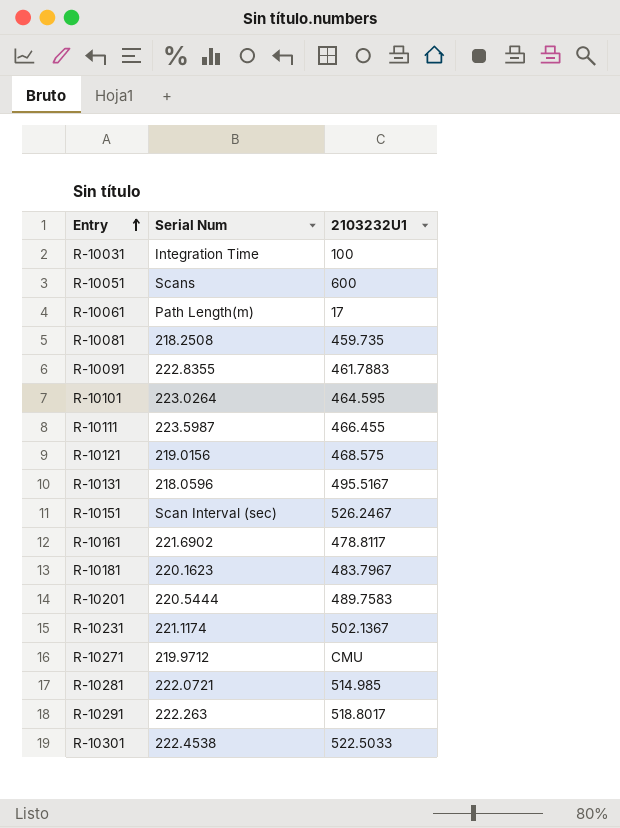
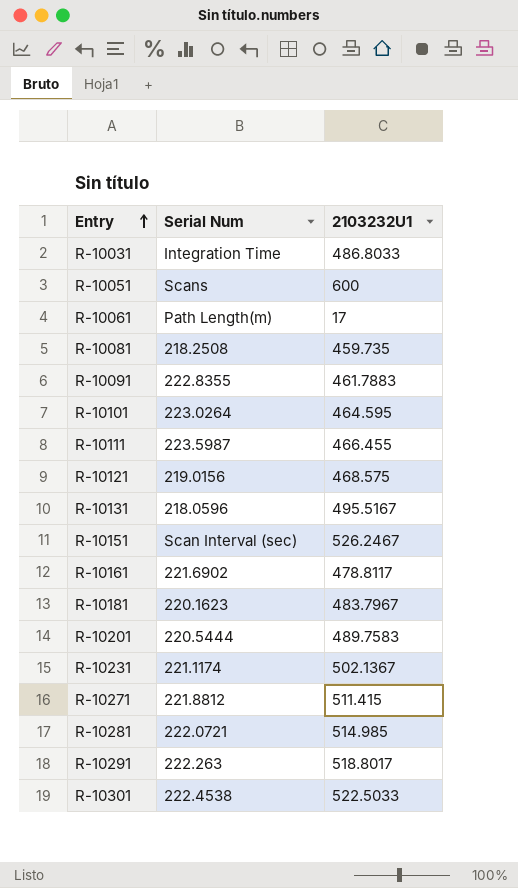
R-10031 | 2103232U1: 100 -> 486.8033
R-10271 | Serial Num: 219.9712 -> 221.8812
R-10271 | 2103232U1: CMU -> 511.415

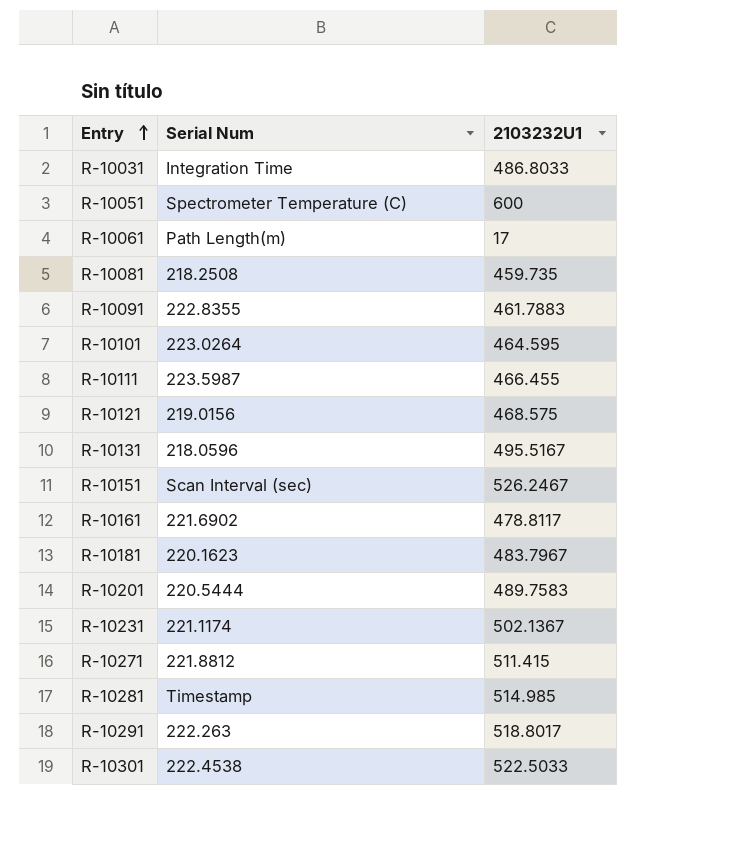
R-10051 | Serial Num: Scans -> Spectrometer Temperature (C)
R-10281 | Serial Num: 222.0721 -> Timestamp

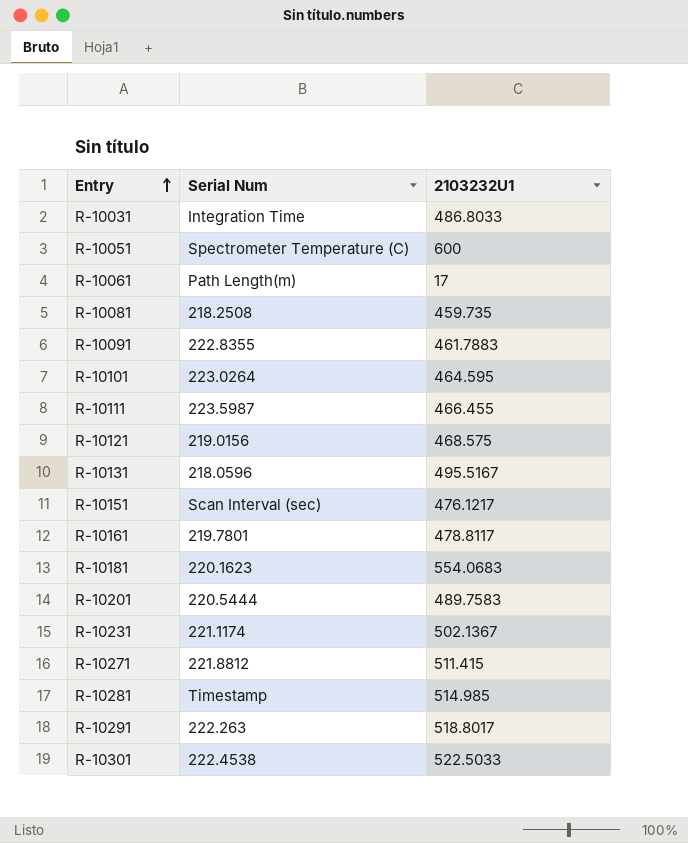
R-10151 | 2103232U1: 526.2467 -> 476.1217
R-10161 | Serial Num: 221.6902 -> 219.7801
R-10181 | 2103232U1: 483.7967 -> 554.0683

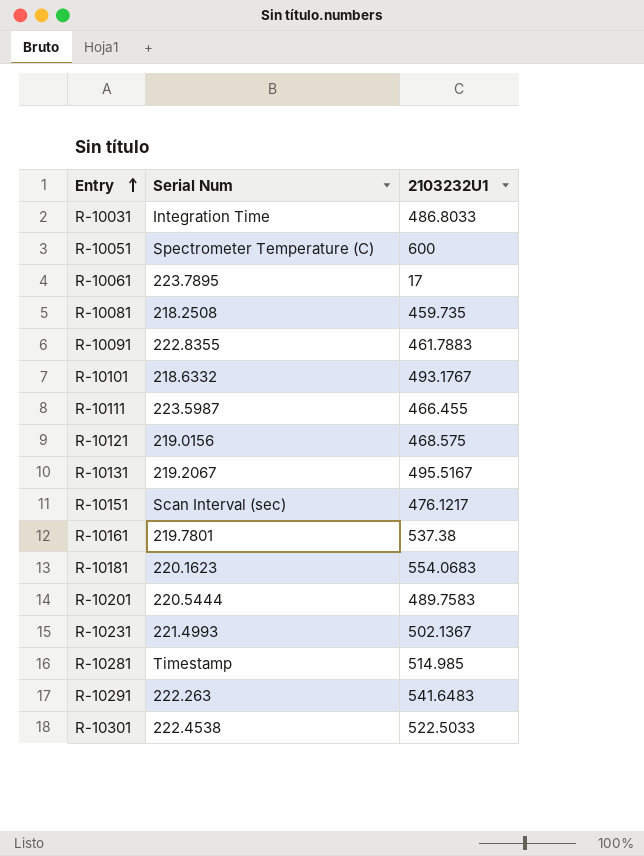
row R-10271: 221.8812 | 511.415 -> none
R-10061 | Serial Num: Path Length(m) -> 223.7895
R-10101 | Serial Num: 223.0264 -> 218.6332
R-10101 | 2103232U1: 464.595 -> 493.1767
R-10131 | Serial Num: 218.0596 -> 219.2067
R-10161 | 2103232U1: 478.8117 -> 537.38
R-10231 | Serial Num: 221.1174 -> 221.4993
R-10291 | 2103232U1: 518.8017 -> 541.6483

